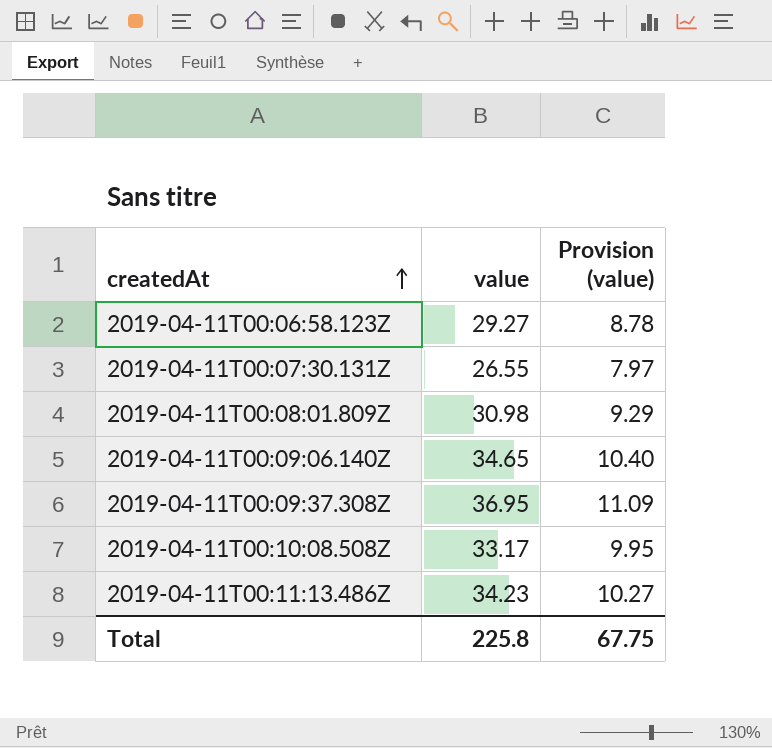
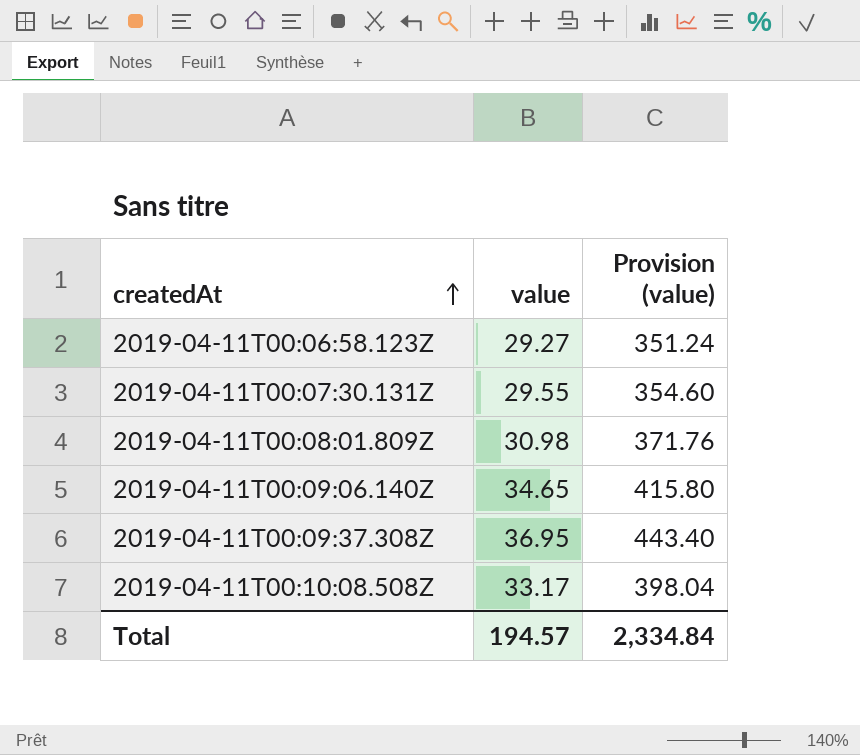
column Provision (value) | formula: [value] * 0.3 -> [value] * 12
row 2019-04-11T00:11:13.486Z: 34.23 | 10.27 -> none
2019-04-11T00:07:30.131Z | value: 26.55 -> 29.55
Total | value: 225.8 -> 194.57
Total | Provision (value): 67.75 -> 2,334.84

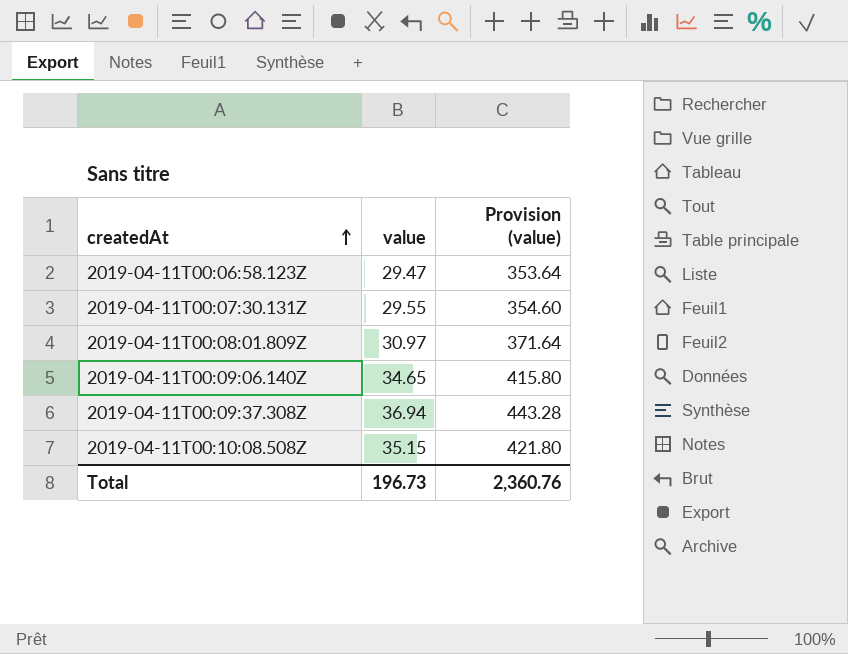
2019-04-11T00:06:58.123Z | value: 29.27 -> 29.47
2019-04-11T00:06:58.123Z | Provision (value): 351.24 -> 353.64
2019-04-11T00:08:01.809Z | value: 30.98 -> 30.97
2019-04-11T00:08:01.809Z | Provision (value): 371.76 -> 371.64
2019-04-11T00:09:37.308Z | value: 36.95 -> 36.94
2019-04-11T00:09:37.308Z | Provision (value): 443.40 -> 443.28
2019-04-11T00:10:08.508Z | value: 33.17 -> 35.15
2019-04-11T00:10:08.508Z | Provision (value): 398.04 -> 421.80
Total | value: 194.57 -> 196.73
Total | Provision (value): 2,334.84 -> 2,360.76

